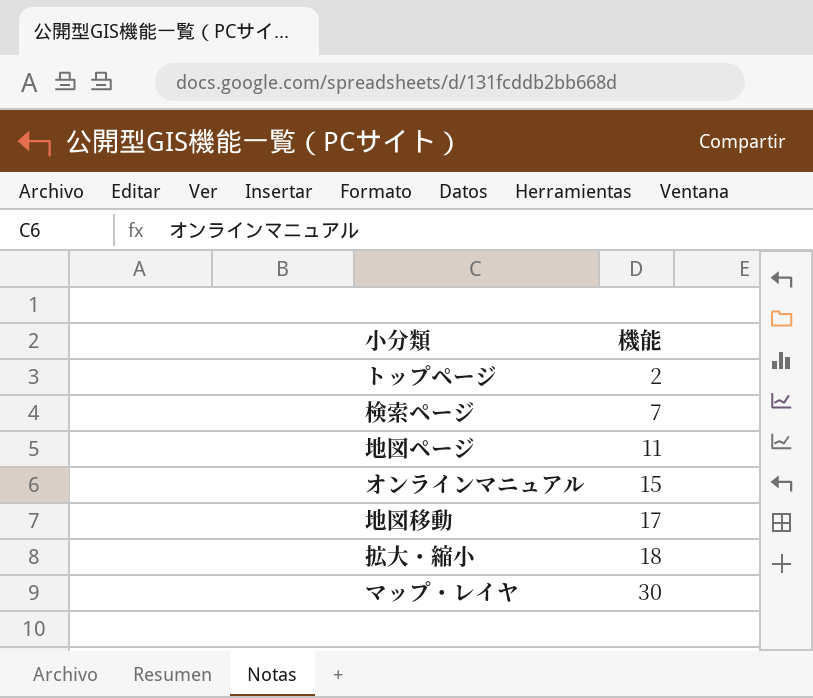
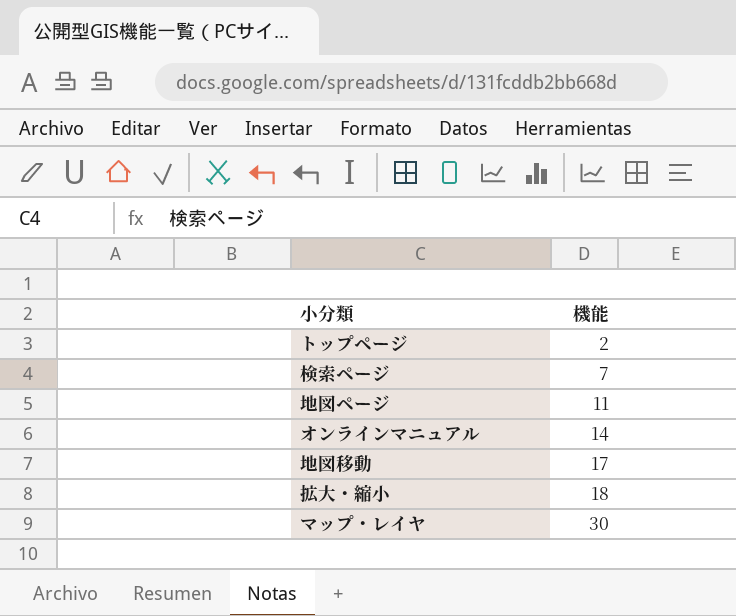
オンラインマニュアル | 機能: 15 -> 14

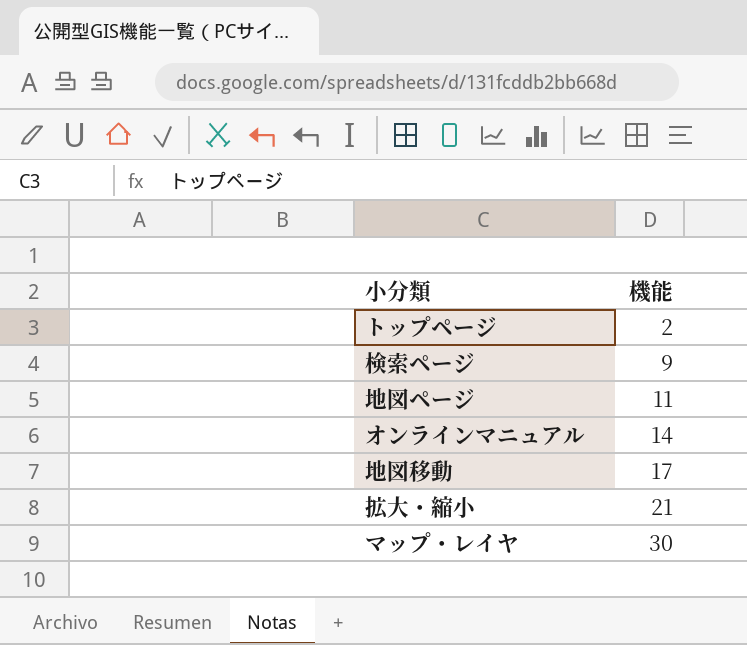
検索ページ | 機能: 7 -> 9
拡大・縮小 | 機能: 18 -> 21

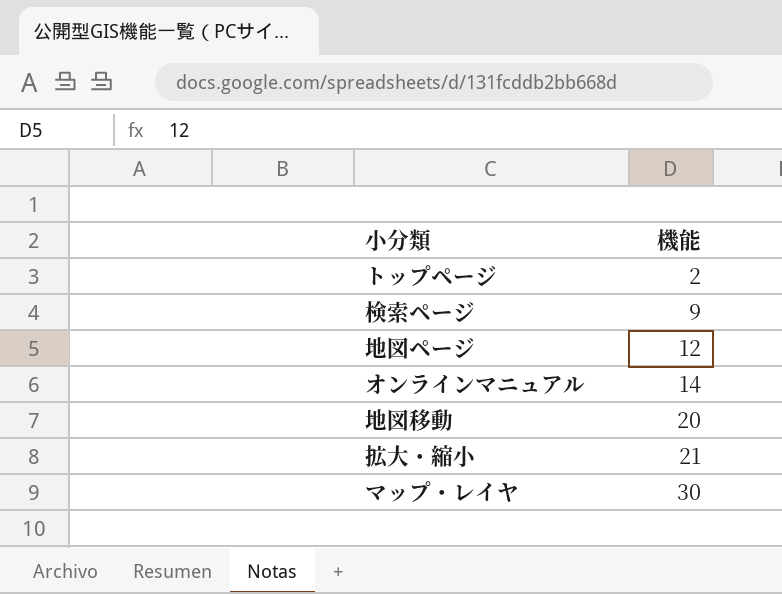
地図ページ | 機能: 11 -> 12
地図移動 | 機能: 17 -> 20

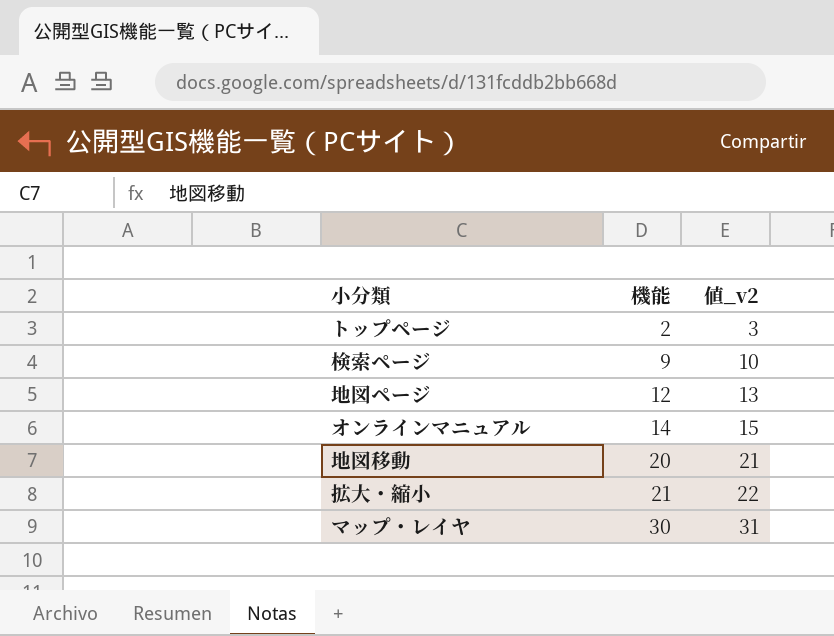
column 値_v2 | formula: none -> [機能] + 1

